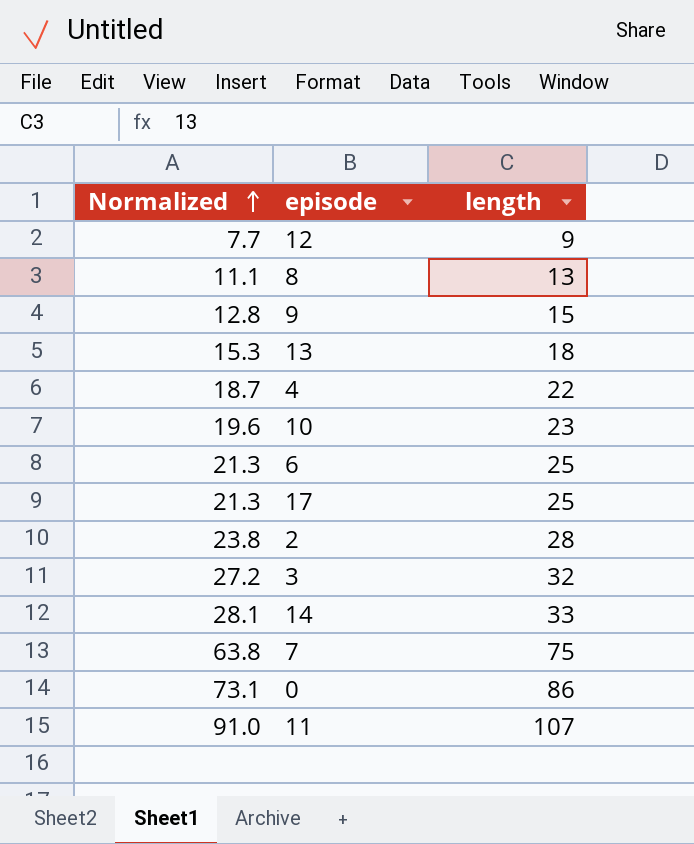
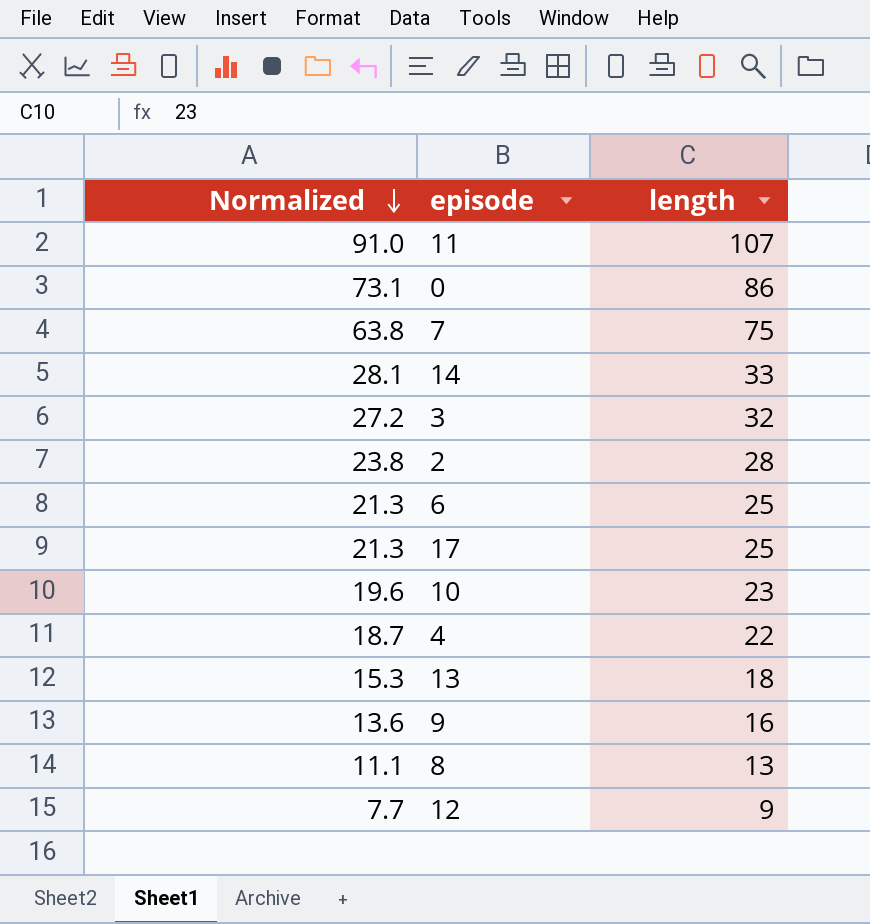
row order: Normalized ascending -> Normalized descending
9 | Normalized: 12.8 -> 13.6
9 | length: 15 -> 16

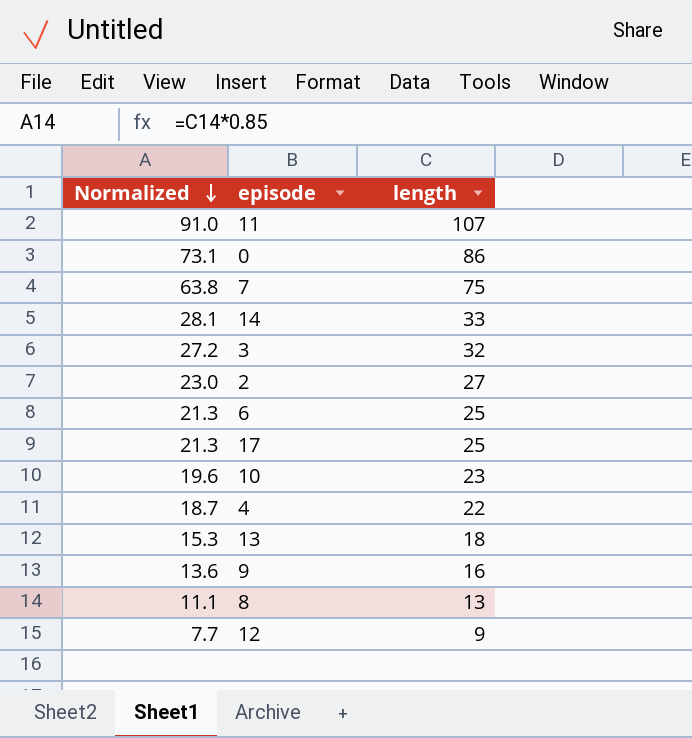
2 | Normalized: 23.8 -> 23.0
2 | length: 28 -> 27

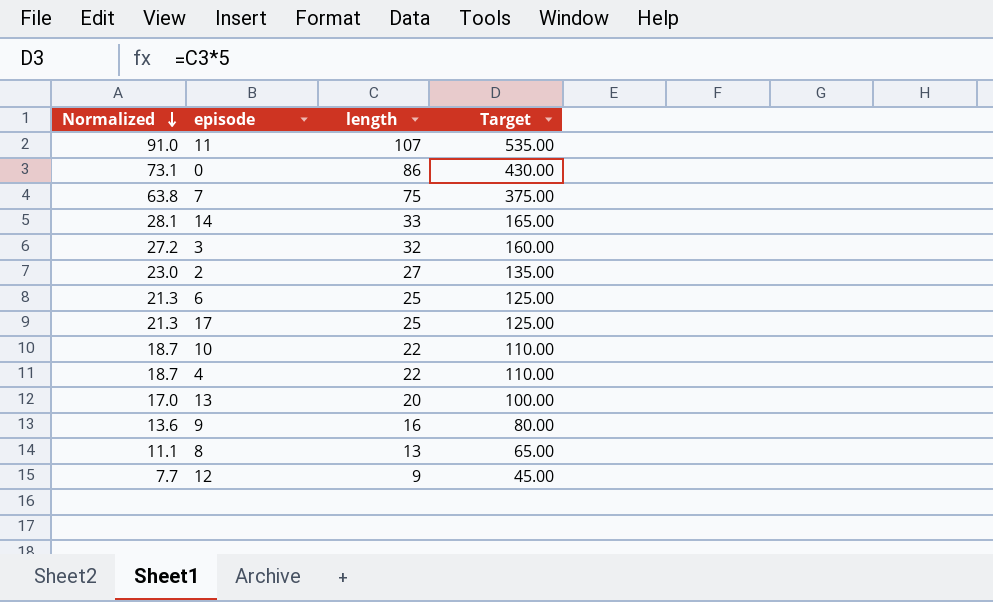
column Target | formula: none -> [length] * 5
10 | Normalized: 19.6 -> 18.7
10 | length: 23 -> 22
13 | Normalized: 15.3 -> 17.0
13 | length: 18 -> 20

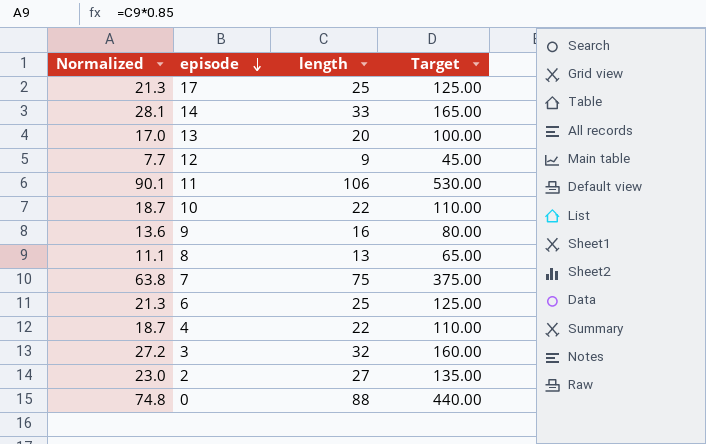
row order: Normalized descending -> episode descending
11 | Normalized: 91.0 -> 90.1
11 | length: 107 -> 106
11 | Target: 535.00 -> 530.00
0 | Normalized: 73.1 -> 74.8
0 | length: 86 -> 88
0 | Target: 430.00 -> 440.00

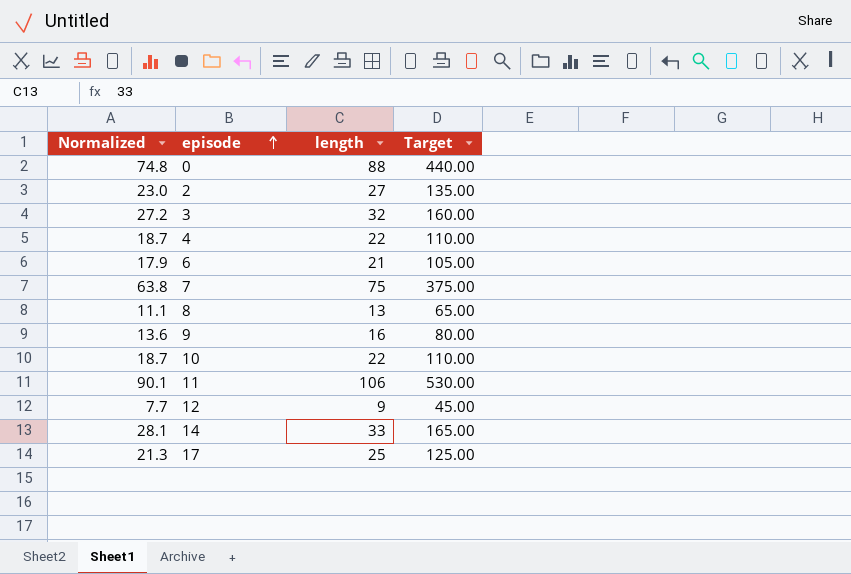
row order: episode descending -> episode ascending
row 13: 17.0 | 20 | 100.00 -> none
6 | Normalized: 21.3 -> 17.9
6 | length: 25 -> 21
6 | Target: 125.00 -> 105.00

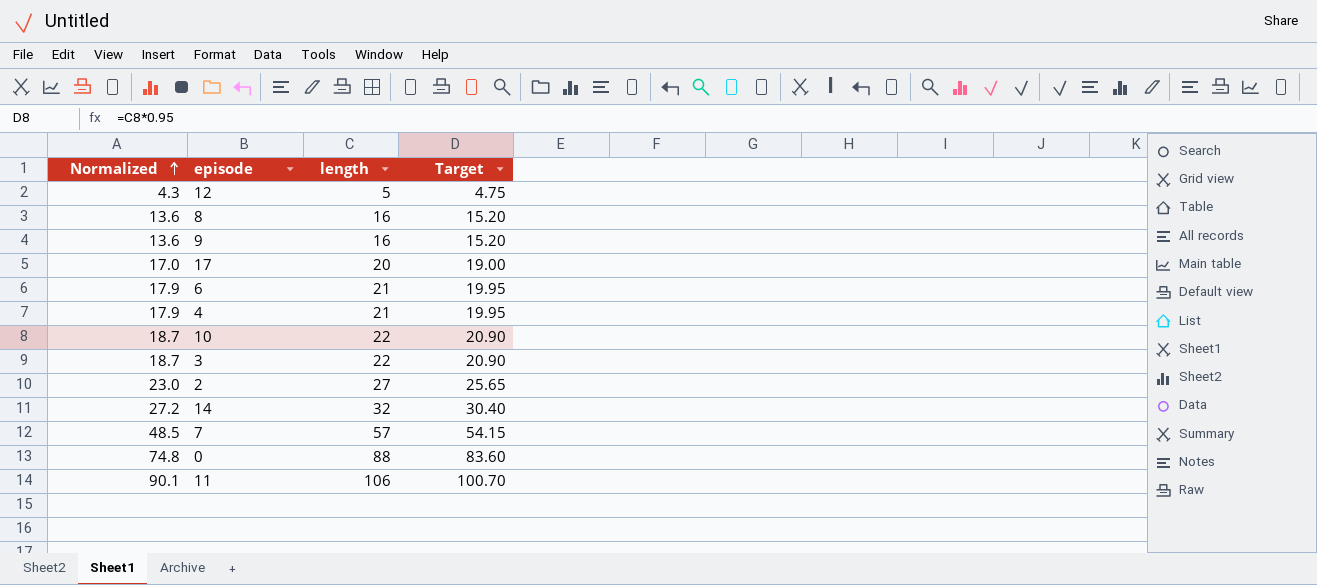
row order: episode ascending -> Normalized ascending
column Target | formula: [length] * 5 -> [length] * 0.95
12 | Normalized: 7.7 -> 4.3
12 | length: 9 -> 5
8 | Normalized: 11.1 -> 13.6
8 | length: 13 -> 16
17 | Normalized: 21.3 -> 17.0
17 | length: 25 -> 20
4 | Normalized: 18.7 -> 17.9
4 | length: 22 -> 21
3 | Normalized: 27.2 -> 18.7
3 | length: 32 -> 22
14 | Normalized: 28.1 -> 27.2
14 | length: 33 -> 32
7 | Normalized: 63.8 -> 48.5
7 | length: 75 -> 57

